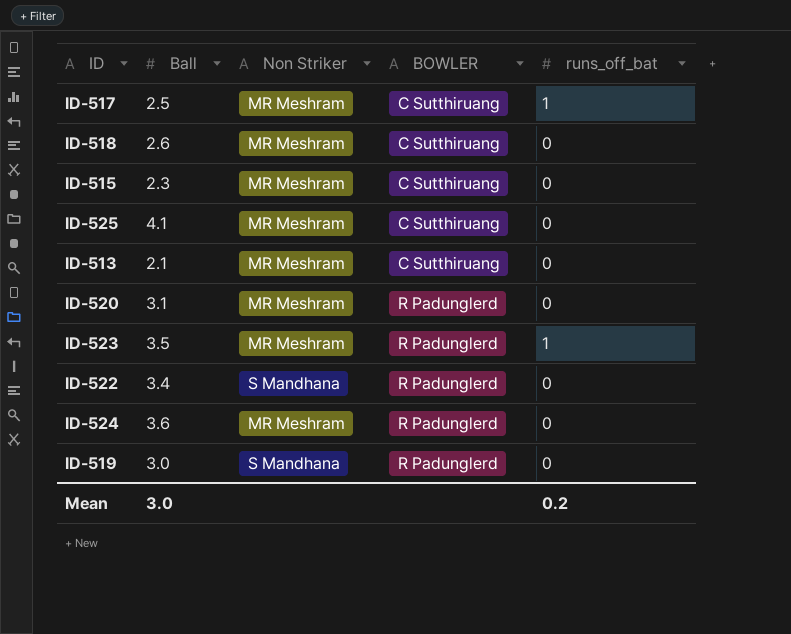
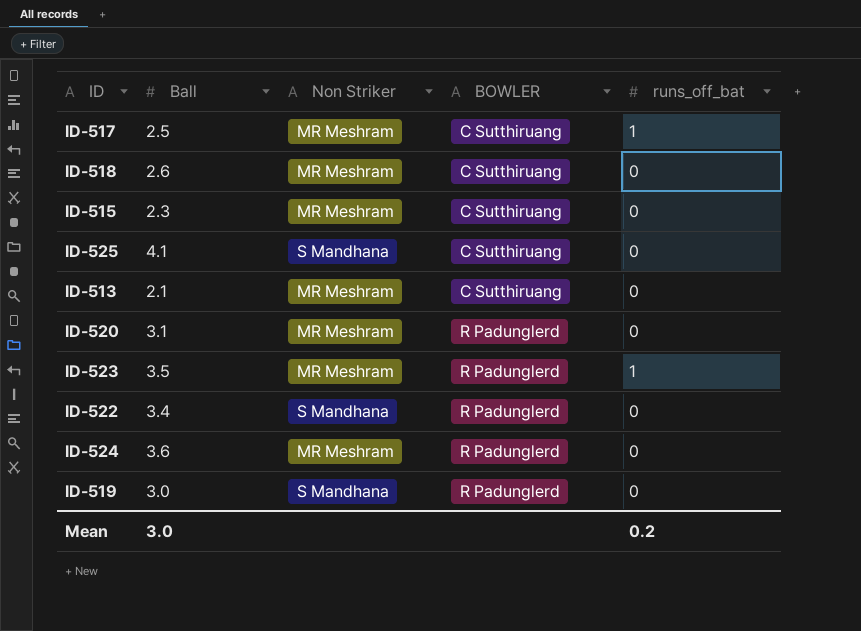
ID-525 | Non Striker: MR Meshram -> S Mandhana

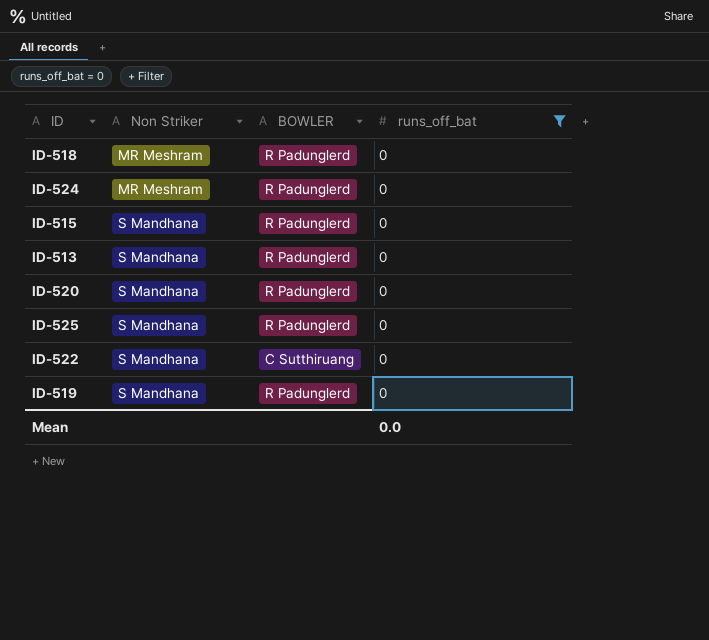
filter: none -> runs_off_bat = 0
row order: BOWLER ascending -> Non Striker ascending
column Ball | position: 2 -> none
ID-518 | BOWLER: C Sutthiruang -> R Padunglerd
ID-515 | Non Striker: MR Meshram -> S Mandhana
ID-515 | BOWLER: C Sutthiruang -> R Padunglerd
ID-513 | Non Striker: MR Meshram -> S Mandhana
ID-513 | BOWLER: C Sutthiruang -> R Padunglerd
ID-520 | Non Striker: MR Meshram -> S Mandhana
ID-525 | BOWLER: C Sutthiruang -> R Padunglerd
ID-522 | BOWLER: R Padunglerd -> C Sutthiruang
Mean | runs_off_bat: 0.2 -> 0.0

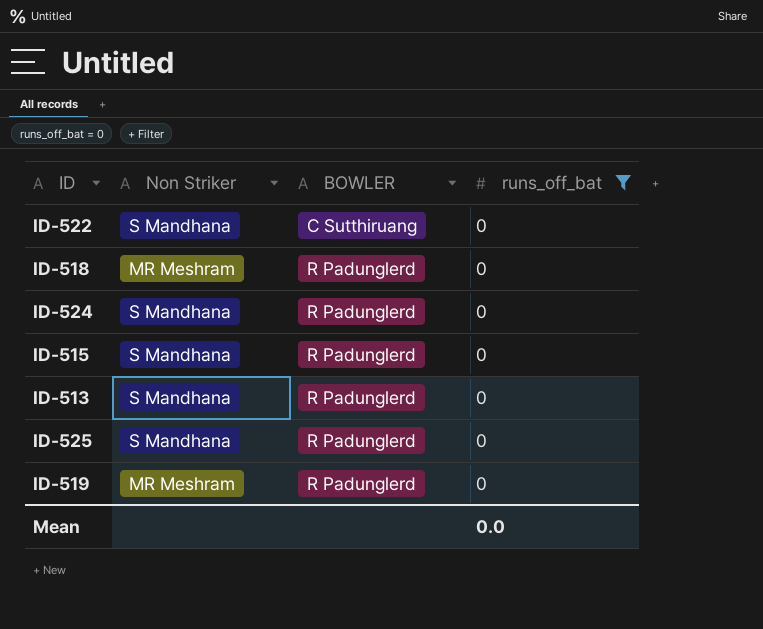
row order: Non Striker ascending -> BOWLER ascending
row ID-520: S Mandhana | R Padunglerd | 0 -> none
ID-524 | Non Striker: MR Meshram -> S Mandhana
ID-519 | Non Striker: S Mandhana -> MR Meshram

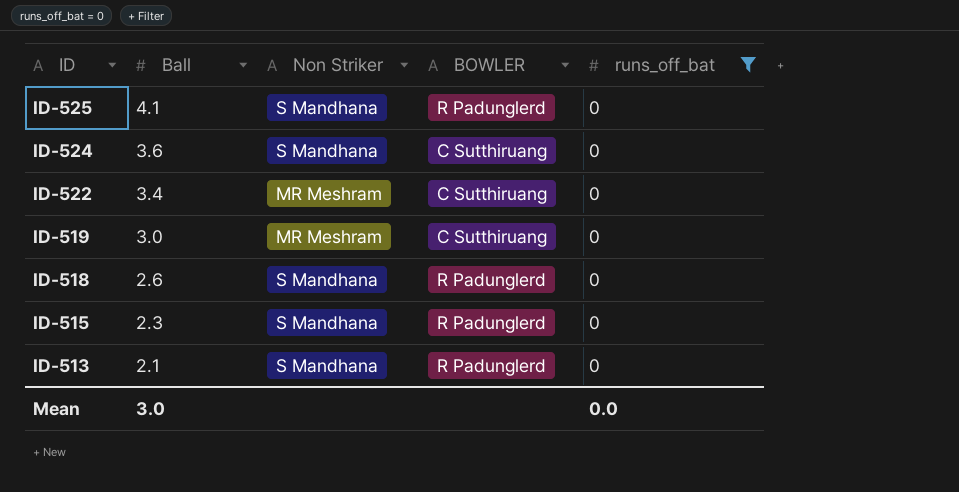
row order: BOWLER ascending -> ID descending
column Ball | position: none -> 2
ID-524 | BOWLER: R Padunglerd -> C Sutthiruang
ID-522 | Non Striker: S Mandhana -> MR Meshram
ID-519 | BOWLER: R Padunglerd -> C Sutthiruang
ID-518 | Non Striker: MR Meshram -> S Mandhana

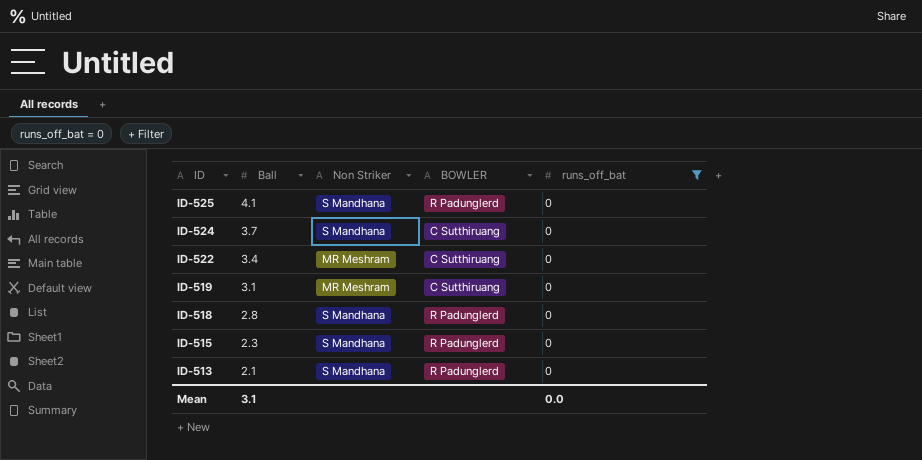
ID-524 | Ball: 3.6 -> 3.7
ID-519 | Ball: 3.0 -> 3.1
ID-518 | Ball: 2.6 -> 2.8
Mean | Ball: 3.0 -> 3.1

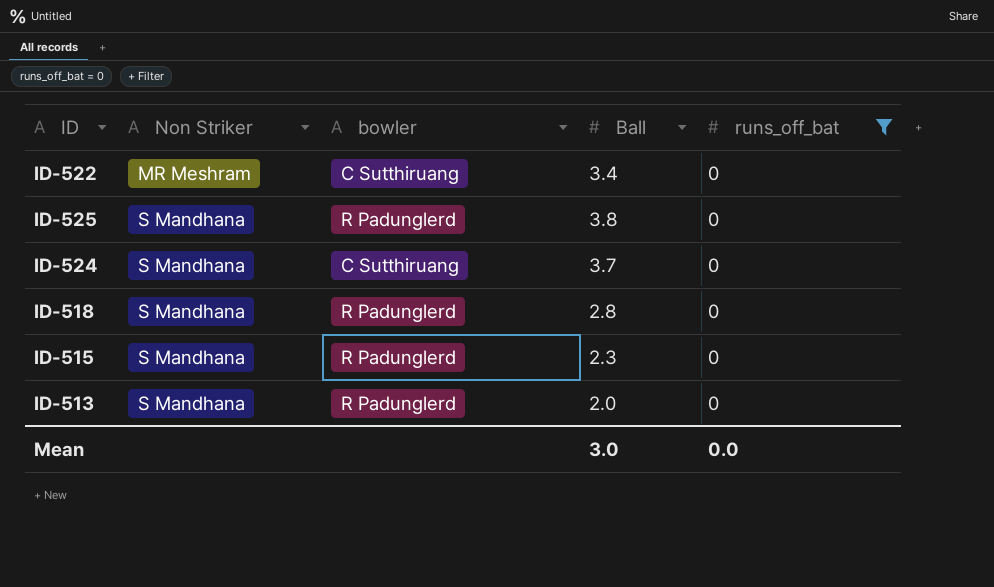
row order: ID descending -> Non Striker ascending
column name: BOWLER -> bowler
column Ball | position: 2 -> 4
row ID-519: 3.1 | MR Meshram | C Sutthiruang | 0 -> none
ID-525 | Ball: 4.1 -> 3.8
ID-513 | Ball: 2.1 -> 2.0
Mean | Ball: 3.1 -> 3.0

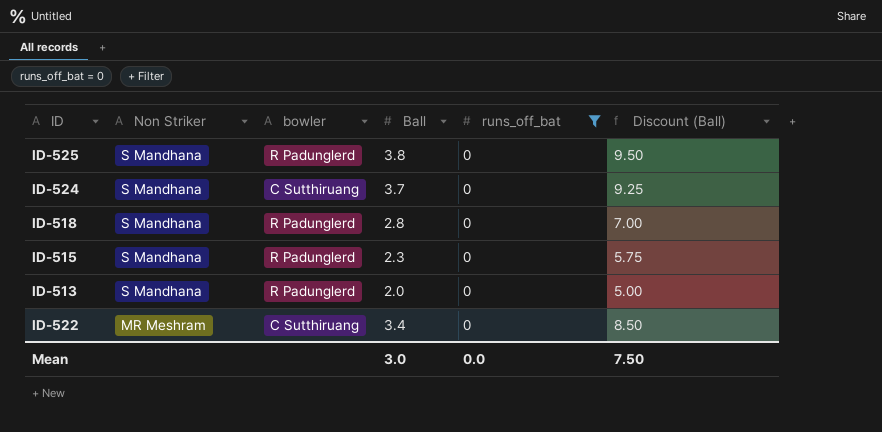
row order: Non Striker ascending -> Non Striker descending
column Discount (Ball) | formula: none -> [Ball] * 2.5

